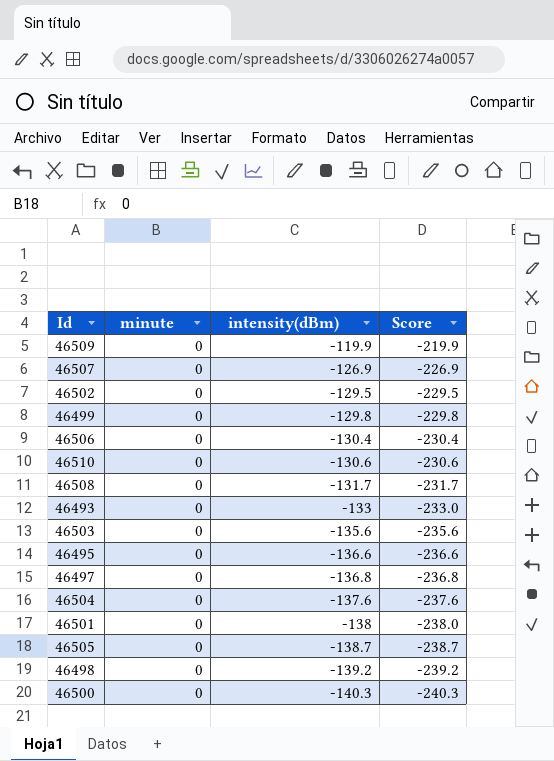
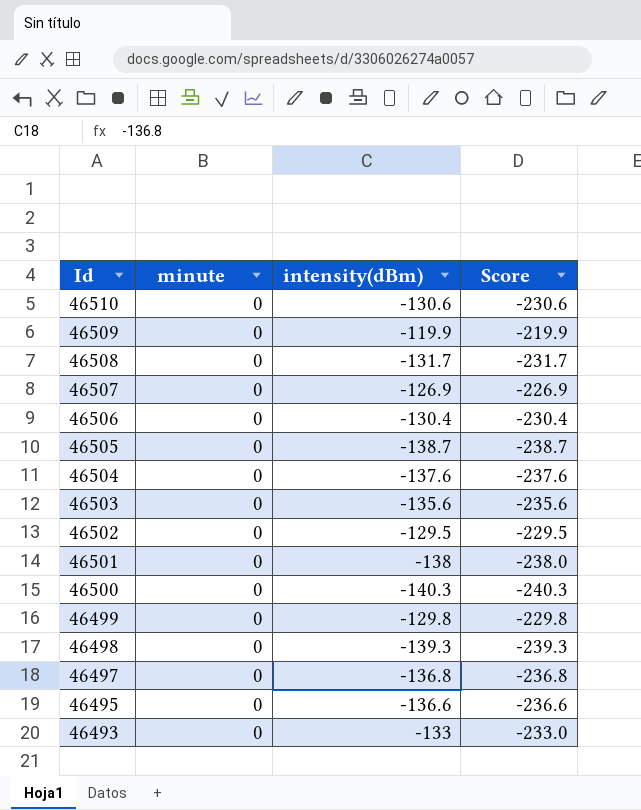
row order: intensity(dBm) descending -> Id descending
46498 | intensity(dBm): -139.2 -> -139.3
46498 | Score: -239.2 -> -239.3

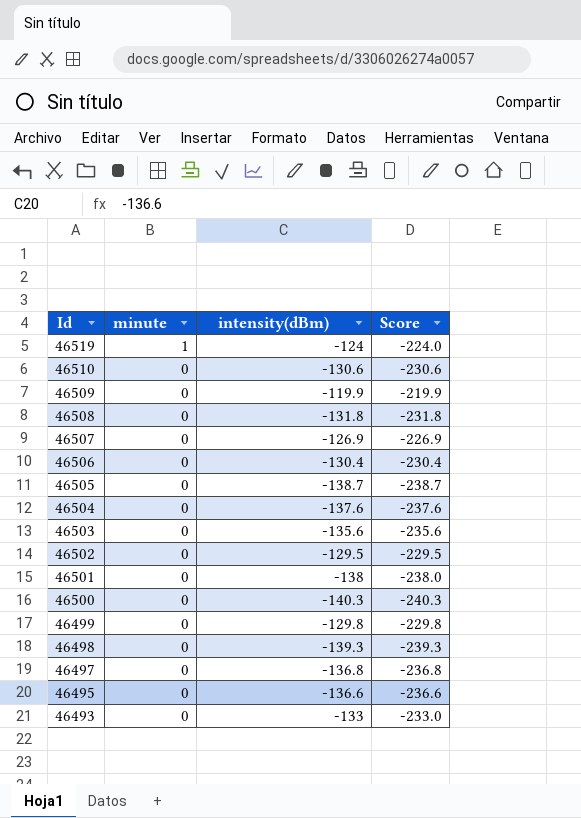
row 46519: none -> 1 | -124 | -224.0
46508 | intensity(dBm): -131.7 -> -131.8
46508 | Score: -231.7 -> -231.8

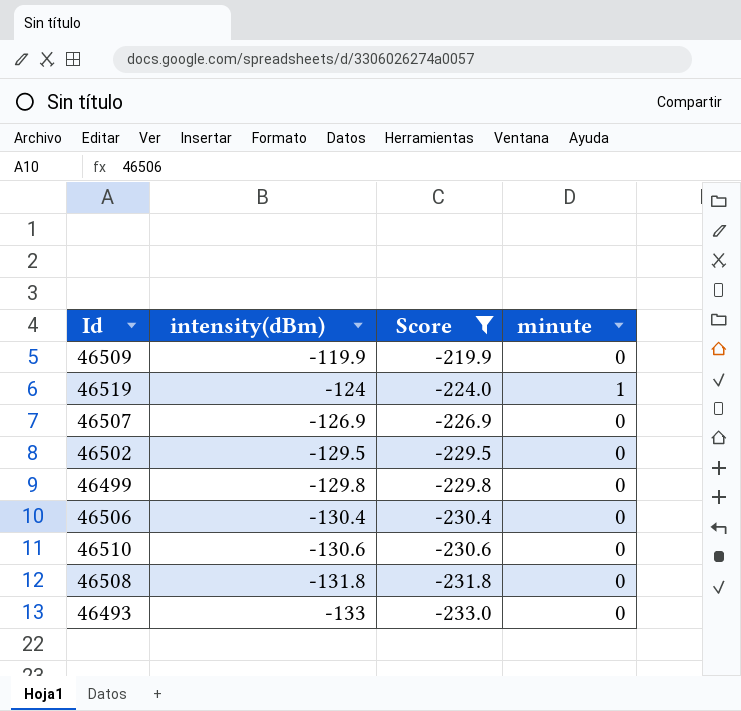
filter: none -> Score >= -233.0
row order: Id descending -> intensity(dBm) descending
column minute | position: 2 -> 4

